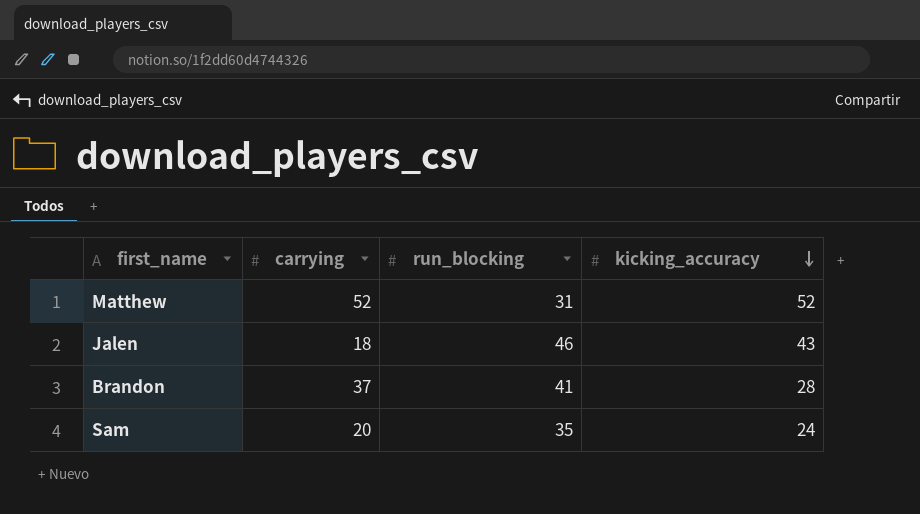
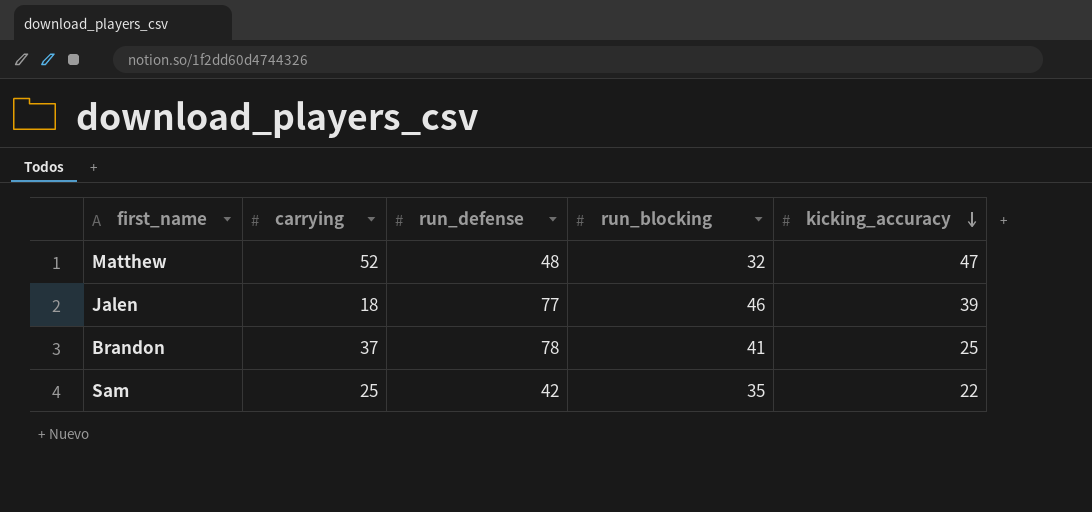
column run_defense | position: none -> 3
Matthew | run_blocking: 31 -> 32
Matthew | kicking_accuracy: 52 -> 47
Jalen | kicking_accuracy: 43 -> 39
Brandon | kicking_accuracy: 28 -> 25
Sam | carrying: 20 -> 25
Sam | kicking_accuracy: 24 -> 22

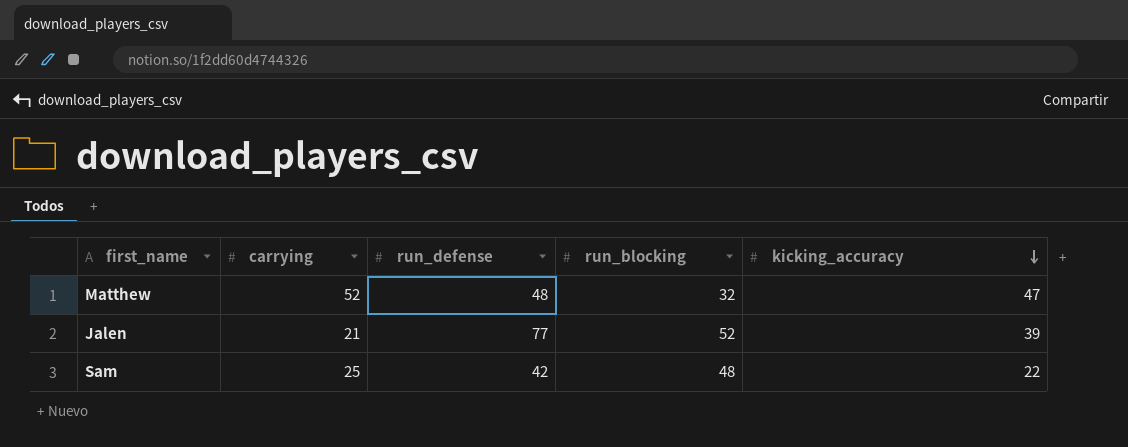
row Brandon: 37 | 78 | 41 | 25 -> none
Jalen | carrying: 18 -> 21
Jalen | run_blocking: 46 -> 52
Sam | run_blocking: 35 -> 48

